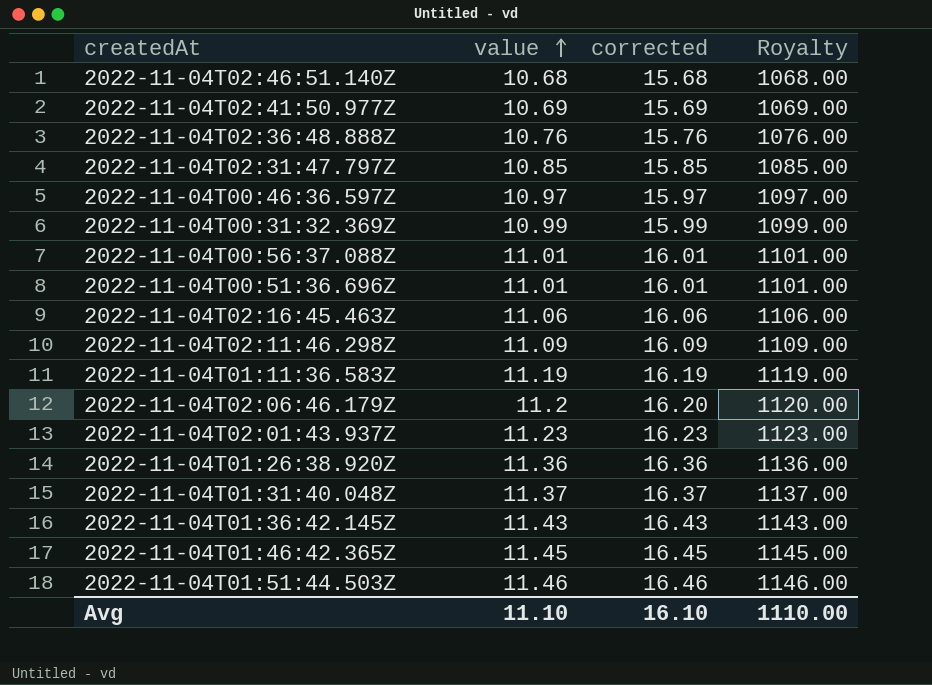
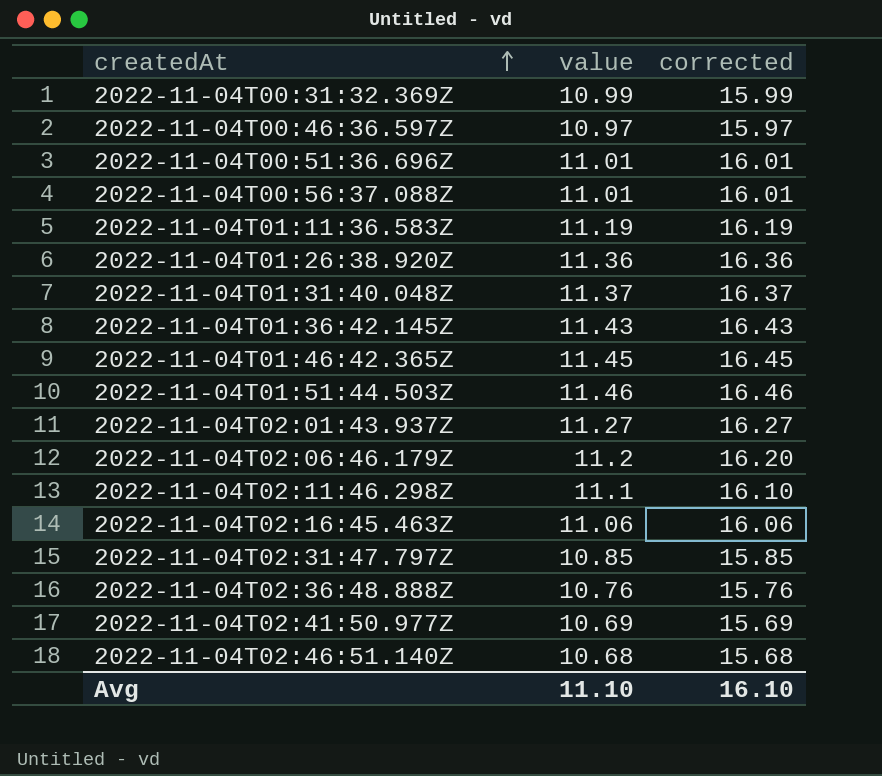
row order: value ascending -> createdAt ascending
column Royalty | formula: [value] * 100 -> none
2022-11-04T02:01:43.937Z | value: 11.23 -> 11.27
2022-11-04T02:01:43.937Z | corrected: 16.23 -> 16.27
2022-11-04T02:11:46.298Z | value: 11.09 -> 11.1
2022-11-04T02:11:46.298Z | corrected: 16.09 -> 16.10

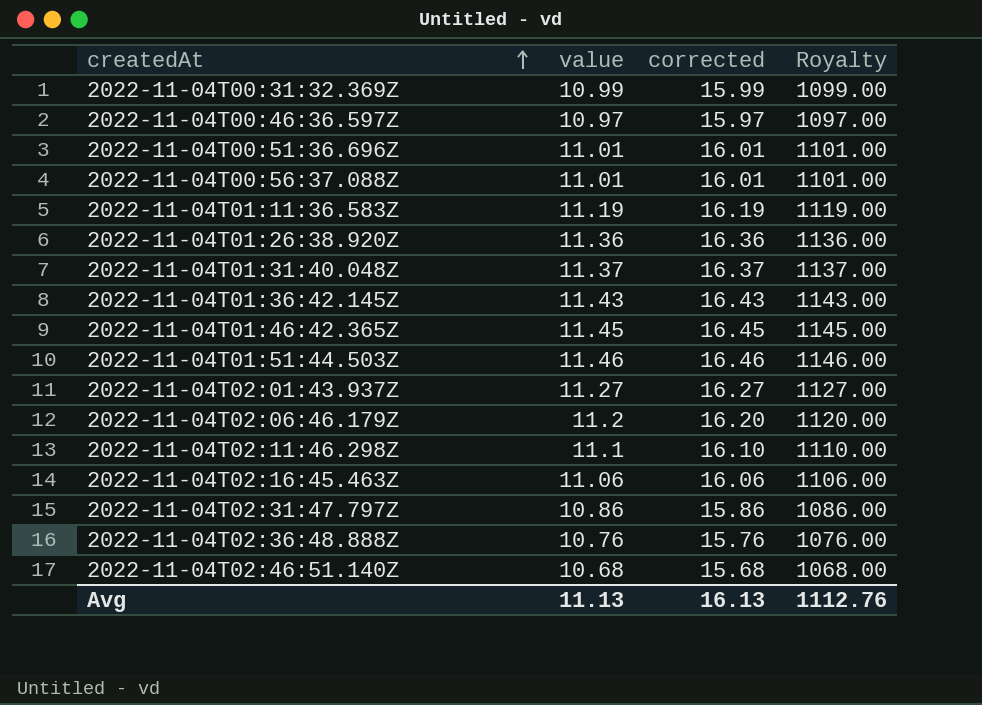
column Royalty | formula: none -> [value] * 100
row 2022-11-04T02:41:50.977Z: 10.69 | 15.69 -> none
2022-11-04T02:31:47.797Z | value: 10.85 -> 10.86
2022-11-04T02:31:47.797Z | corrected: 15.85 -> 15.86
Avg | value: 11.10 -> 11.13
Avg | corrected: 16.10 -> 16.13

